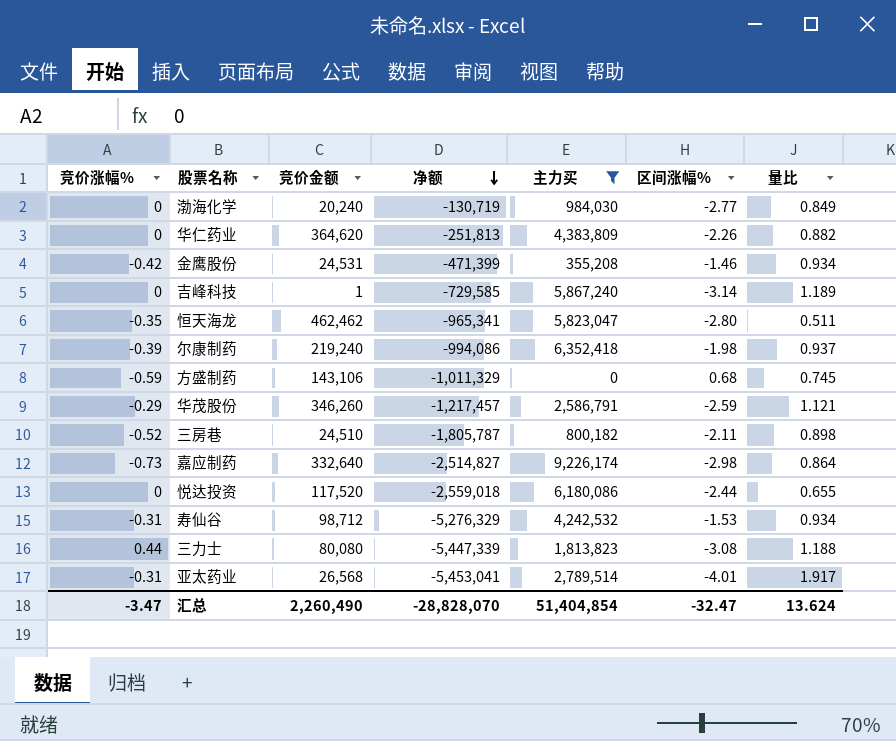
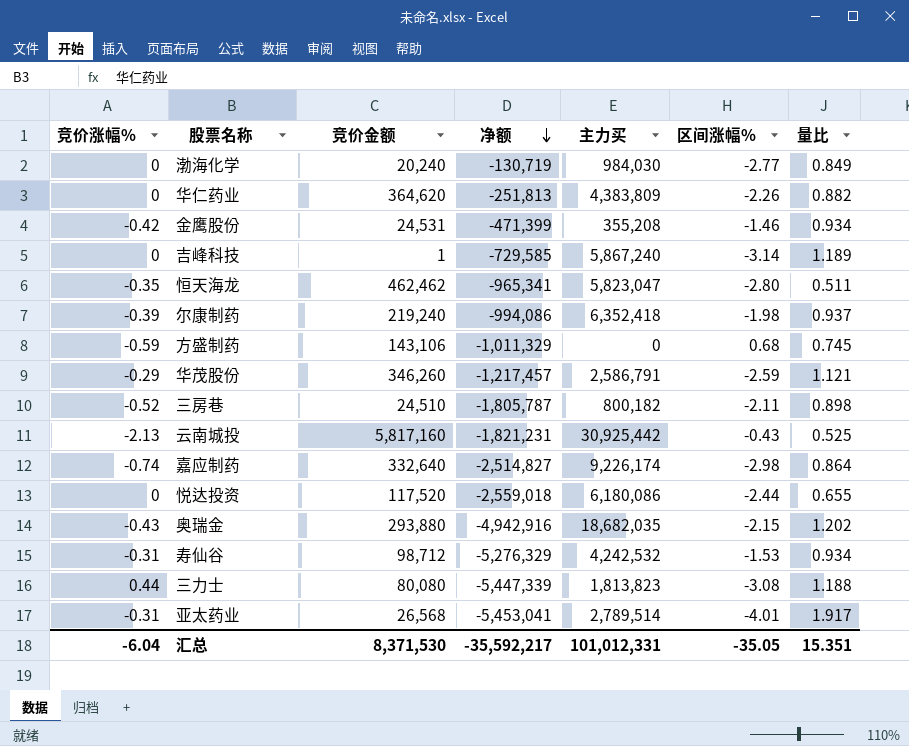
filter: 主力买 <= 9,226,174 -> none
嘉应制药 | 竞价涨幅%: -0.73 -> -0.74
汇总 | 竞价涨幅%: -3.47 -> -6.04
汇总 | 竞价金额: 2,260,490 -> 8,371,530
汇总 | 净额: -28,828,070 -> -35,592,217
汇总 | 主力买: 51,404,854 -> 101,012,331
汇总 | 区间涨幅%: -32.47 -> -35.05
汇总 | 量比: 13.624 -> 15.351

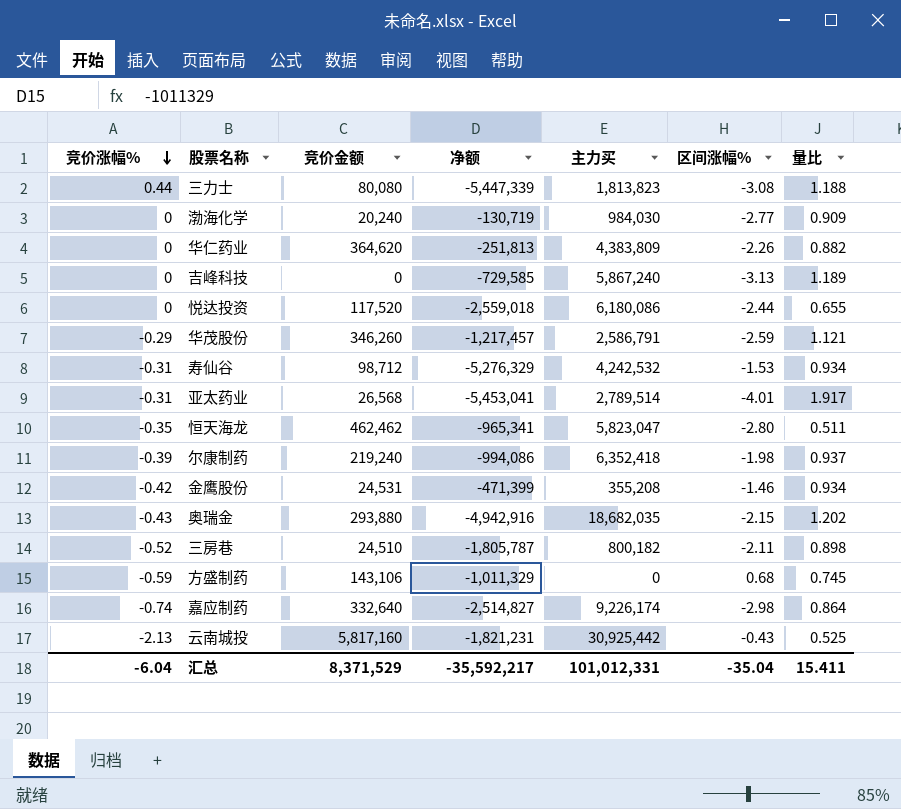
row order: 净额 descending -> 竞价涨幅% descending
渤海化学 | 量比: 0.849 -> 0.909
吉峰科技 | 竞价金额: 1 -> 0
吉峰科技 | 区间涨幅%: -3.14 -> -3.13
汇总 | 竞价金额: 8,371,530 -> 8,371,529
汇总 | 区间涨幅%: -35.05 -> -35.04
汇总 | 量比: 15.351 -> 15.411

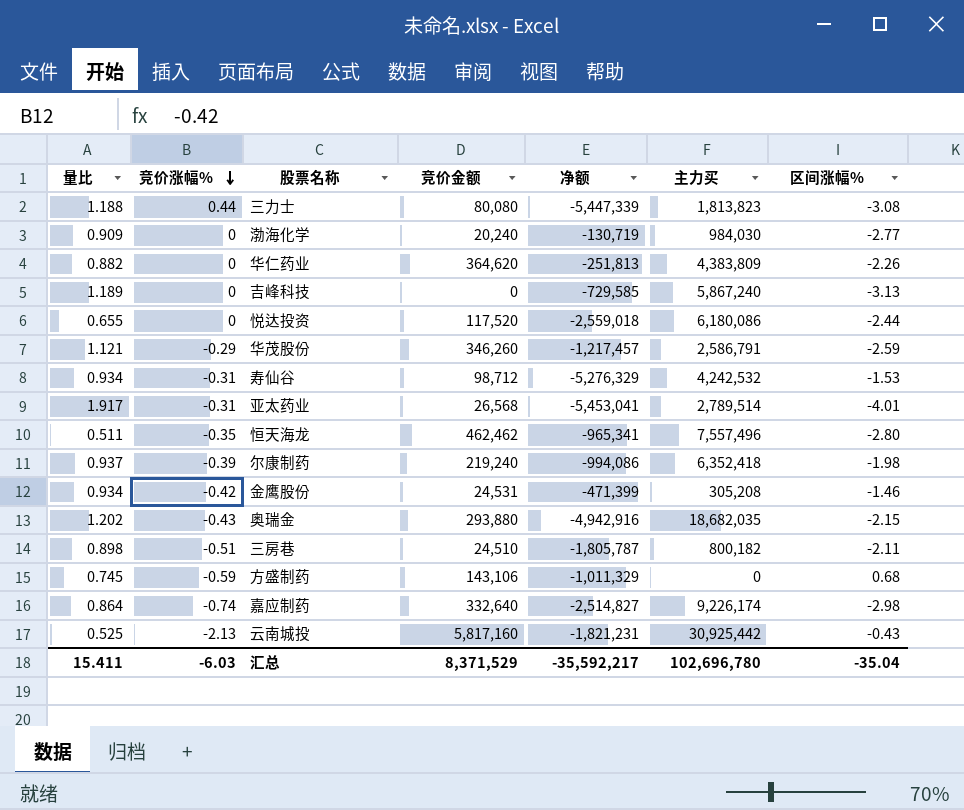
column 量比 | position: 7 -> 1
恒天海龙 | 主力买: 5,823,047 -> 7,557,496
金鹰股份 | 主力买: 355,208 -> 305,208
三房巷 | 竞价涨幅%: -0.52 -> -0.51
汇总 | 竞价涨幅%: -6.04 -> -6.03
汇总 | 主力买: 101,012,331 -> 102,696,780

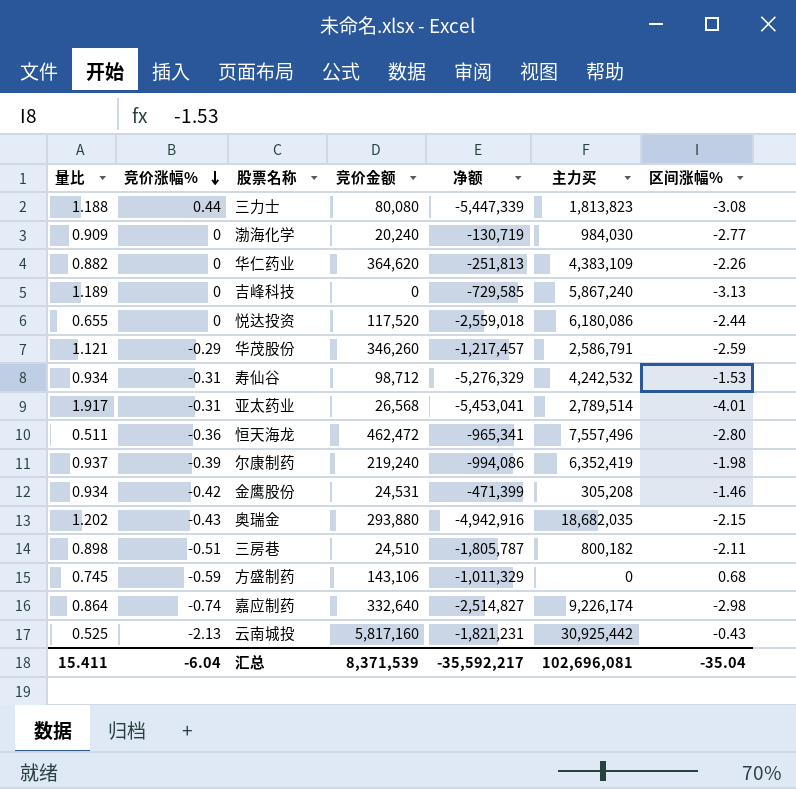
华仁药业 | 主力买: 4,383,809 -> 4,383,109
恒天海龙 | 竞价涨幅%: -0.35 -> -0.36
恒天海龙 | 竞价金额: 462,462 -> 462,472
尔康制药 | 主力买: 6,352,418 -> 6,352,419
汇总 | 竞价涨幅%: -6.03 -> -6.04
汇总 | 竞价金额: 8,371,529 -> 8,371,539
汇总 | 主力买: 102,696,780 -> 102,696,081

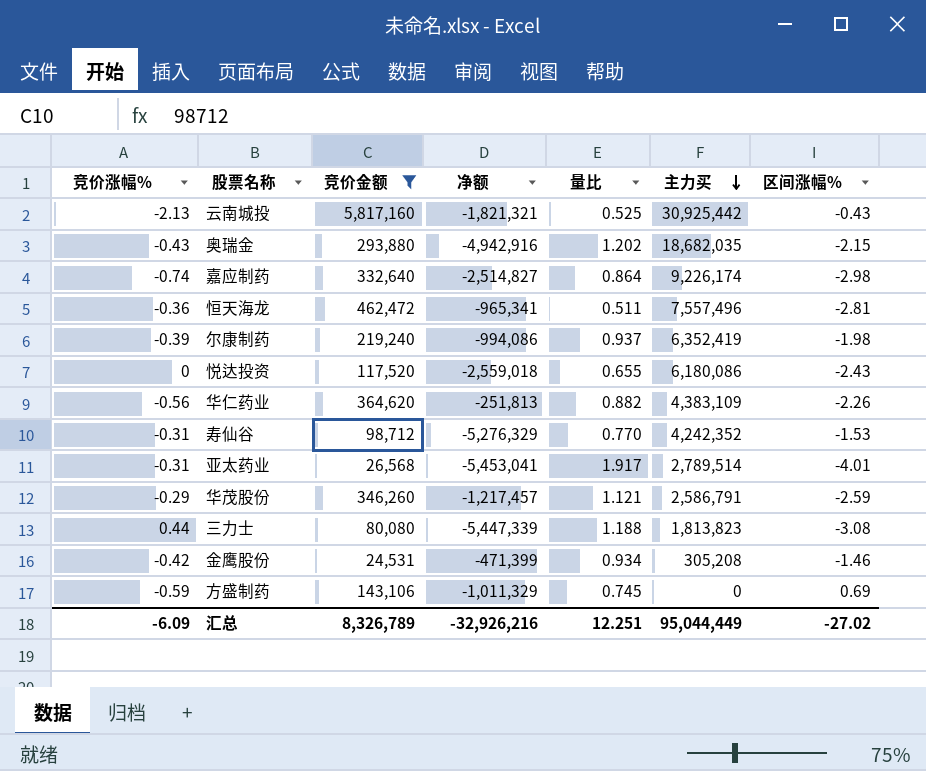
filter: none -> 竞价金额 >= 24,531
row order: 竞价涨幅% descending -> 主力买 descending
column 量比 | position: 1 -> 5
云南城投 | 净额: -1,821,231 -> -1,821,321
恒天海龙 | 区间涨幅%: -2.80 -> -2.81
悦达投资 | 区间涨幅%: -2.44 -> -2.43
华仁药业 | 竞价涨幅%: 0 -> -0.56
寿仙谷 | 量比: 0.934 -> 0.770
寿仙谷 | 主力买: 4,242,532 -> 4,242,352
方盛制药 | 区间涨幅%: 0.68 -> 0.69
汇总 | 竞价涨幅%: -6.04 -> -6.09
汇总 | 竞价金额: 8,371,539 -> 8,326,789
汇总 | 净额: -35,592,217 -> -32,926,216
汇总 | 量比: 15.411 -> 12.251
汇总 | 主力买: 102,696,081 -> 95,044,449
汇总 | 区间涨幅%: -35.04 -> -27.02

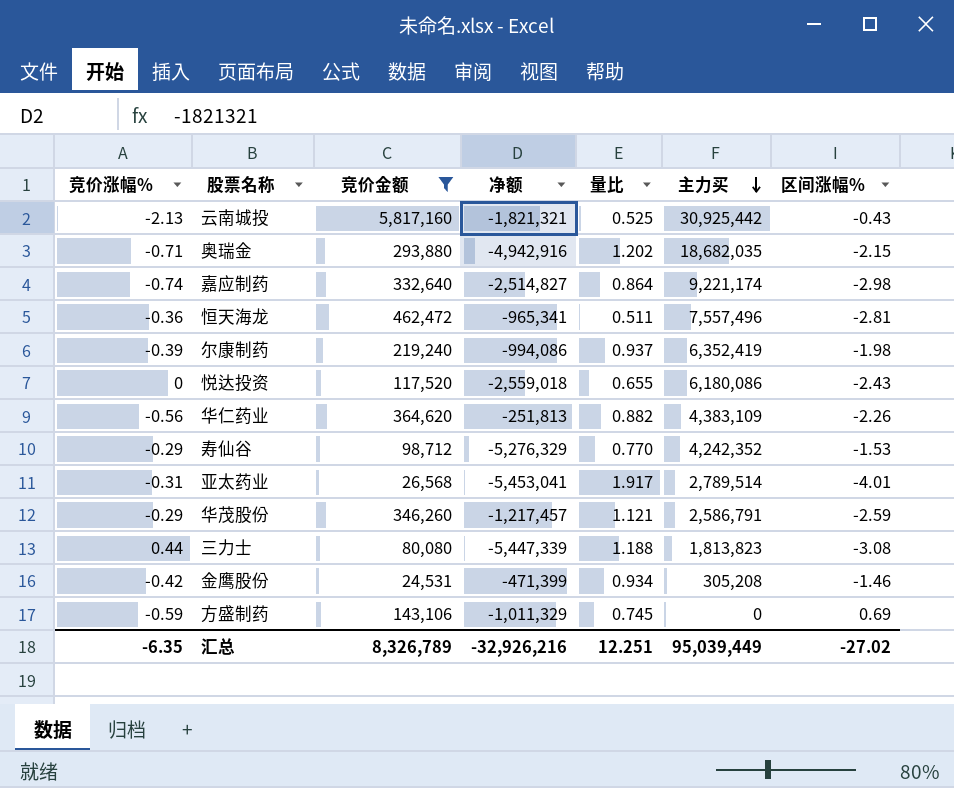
奥瑞金 | 竞价涨幅%: -0.43 -> -0.71
嘉应制药 | 主力买: 9,226,174 -> 9,221,174
寿仙谷 | 竞价涨幅%: -0.31 -> -0.29
汇总 | 竞价涨幅%: -6.09 -> -6.35
汇总 | 主力买: 95,044,449 -> 95,039,449

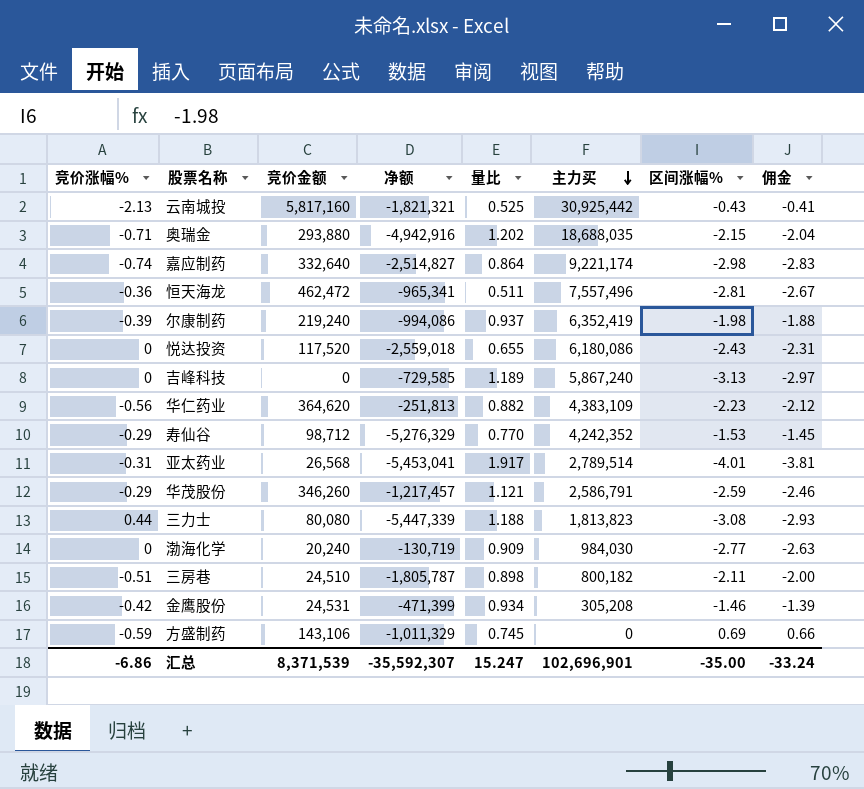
filter: 竞价金额 >= 24,531 -> none
column 佣金 | formula: none -> [区间涨幅%] * 0.95
奥瑞金 | 主力买: 18,682,035 -> 18,688,035
华仁药业 | 区间涨幅%: -2.26 -> -2.23
汇总 | 竞价涨幅%: -6.35 -> -6.86
汇总 | 竞价金额: 8,326,789 -> 8,371,539
汇总 | 净额: -32,926,216 -> -35,592,307
汇总 | 量比: 12.251 -> 15.247
汇总 | 主力买: 95,039,449 -> 102,696,901
汇总 | 区间涨幅%: -27.02 -> -35.00

